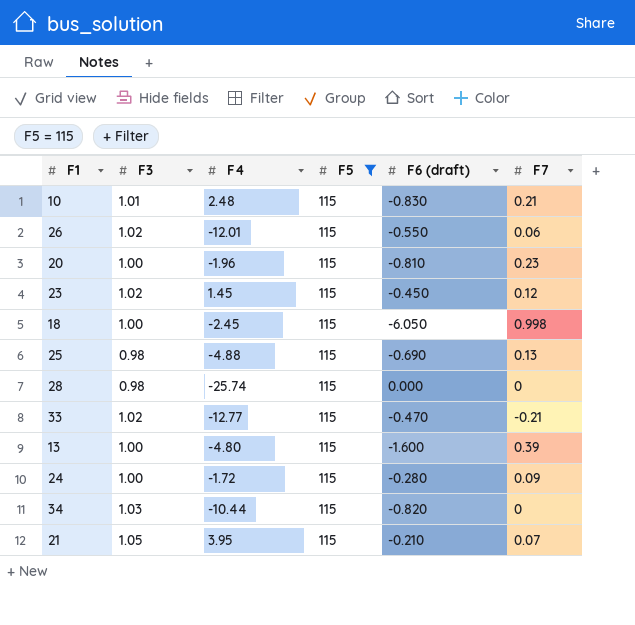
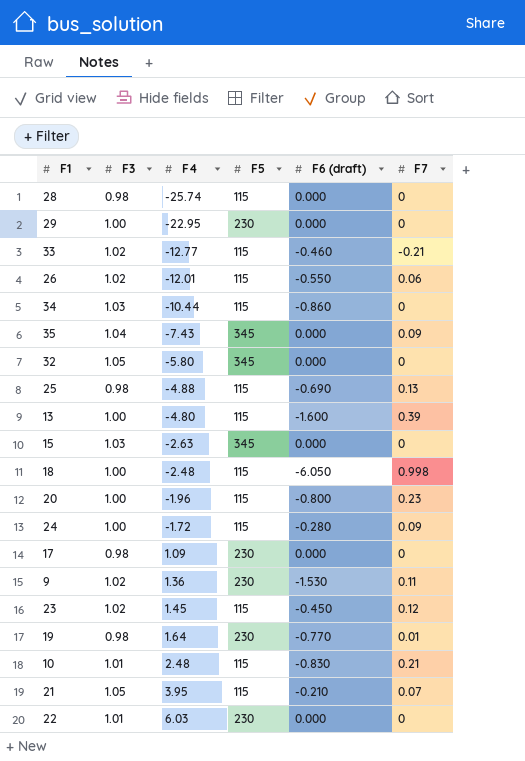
filter: F5 = 115 -> none
row order: none -> F4 ascending
33 | F6 (draft): -0.470 -> -0.460
34 | F6 (draft): -0.820 -> -0.860
18 | F4: -2.45 -> -2.48
20 | F6 (draft): -0.810 -> -0.800

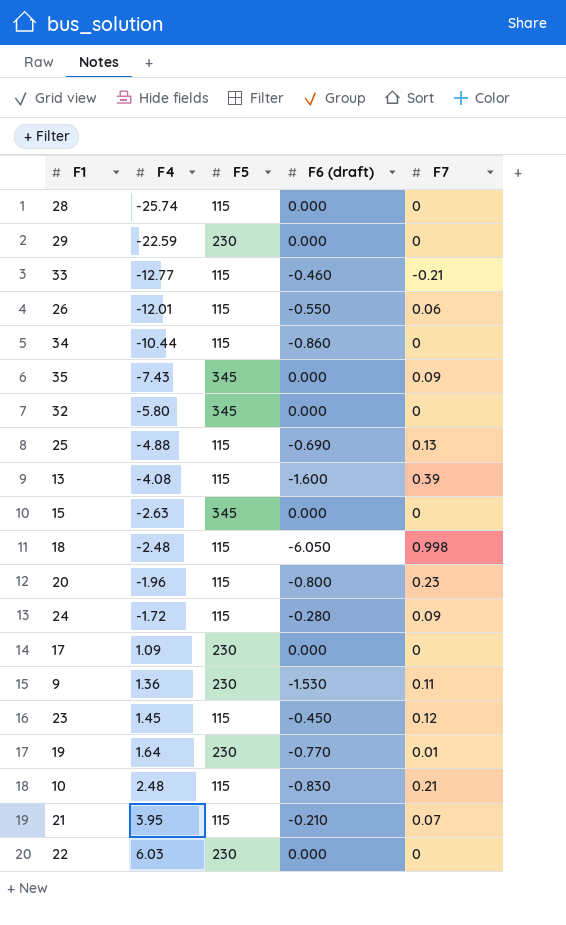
column F3 | position: 2 -> none
29 | F4: -22.95 -> -22.59
13 | F4: -4.80 -> -4.08

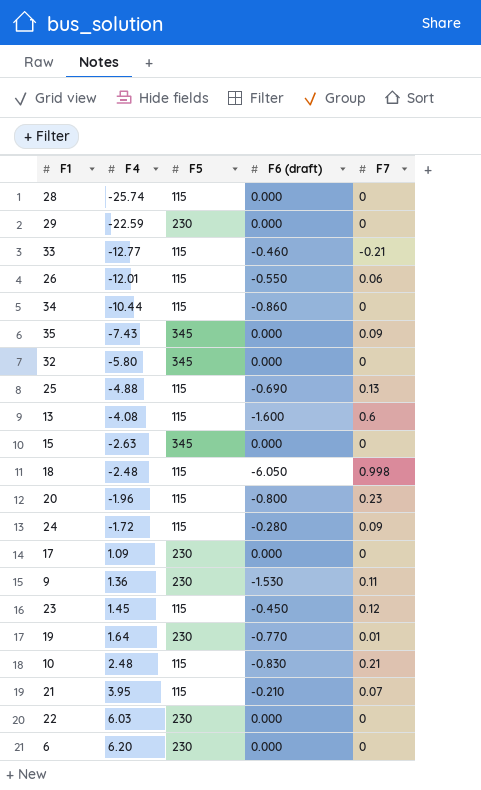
13 | F7: 0.39 -> 0.6
row 6: none -> 6.20 | 230 | 0.000 | 0

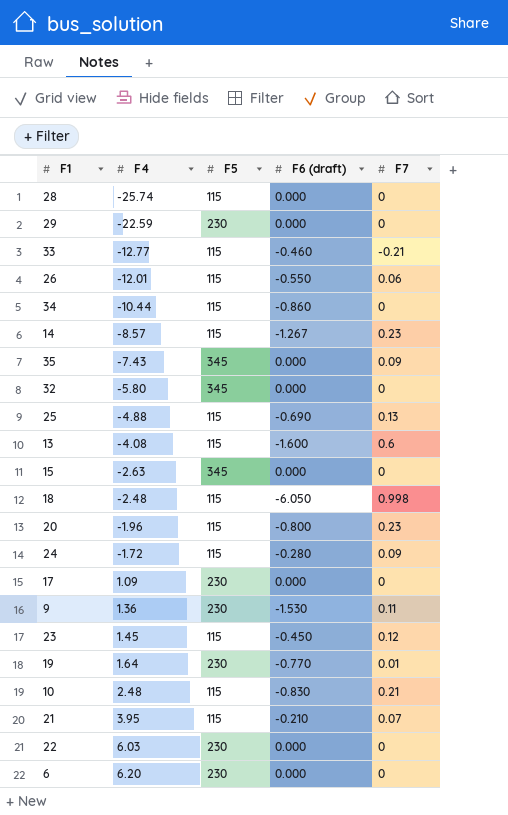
row 14: none -> -8.57 | 115 | -1.267 | 0.23

